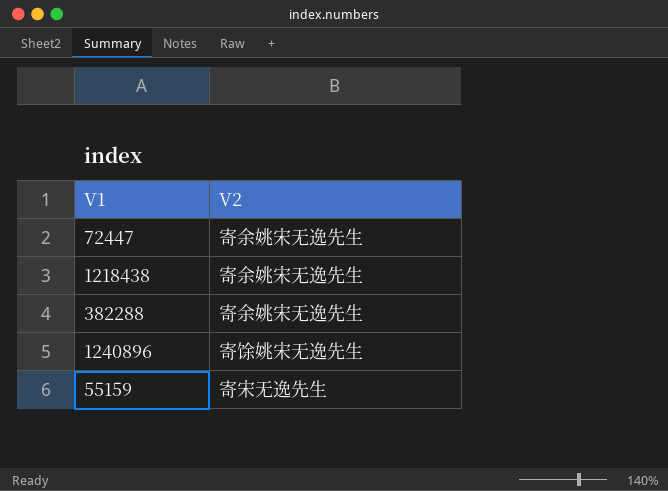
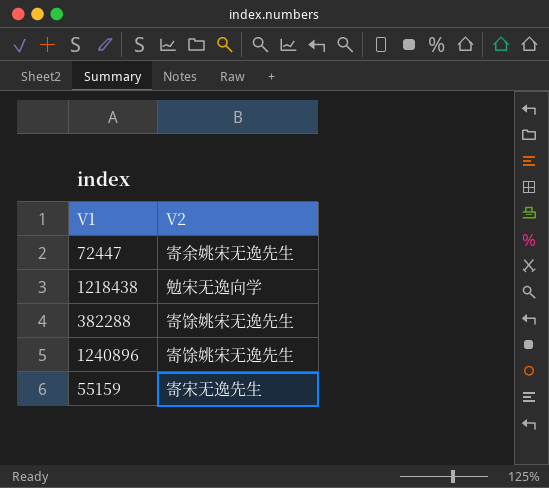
1218438 | V2: 寄余姚宋无逸先生 -> 勉宋无逸向学
382288 | V2: 寄余姚宋无逸先生 -> 寄馀姚宋无逸先生

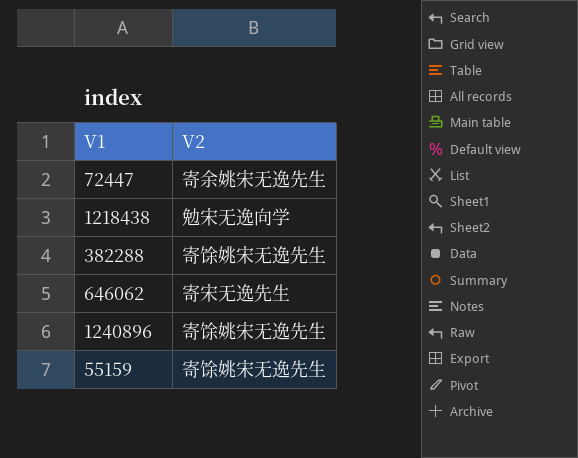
row 646062: none -> 寄宋无逸先生
55159 | V2: 寄宋无逸先生 -> 寄馀姚宋无逸先生

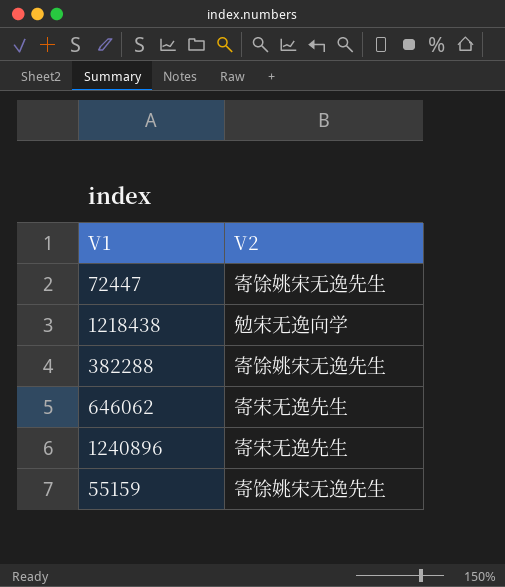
72447 | V2: 寄余姚宋无逸先生 -> 寄馀姚宋无逸先生
1240896 | V2: 寄馀姚宋无逸先生 -> 寄宋无逸先生

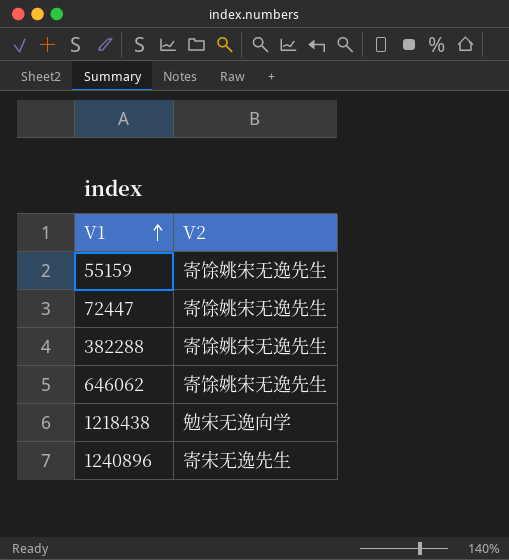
row order: none -> V1 ascending
646062 | V2: 寄宋无逸先生 -> 寄馀姚宋无逸先生

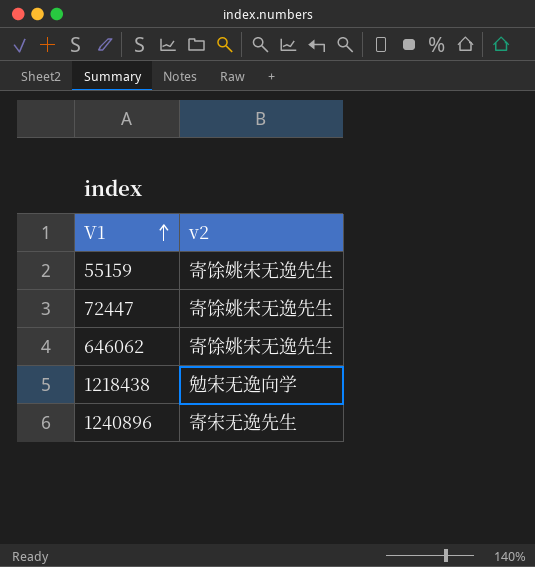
column name: V2 -> v2
row 382288: 寄馀姚宋无逸先生 -> none

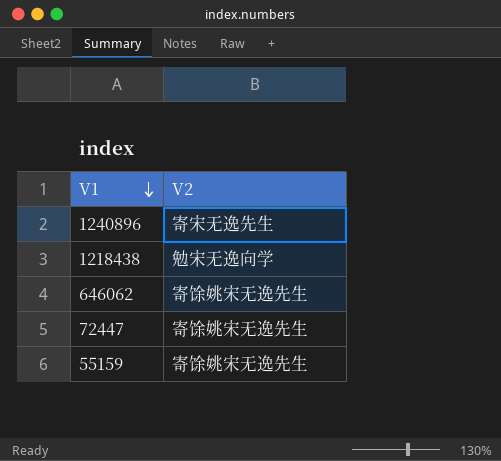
row order: V1 ascending -> V1 descending
column name: v2 -> V2

